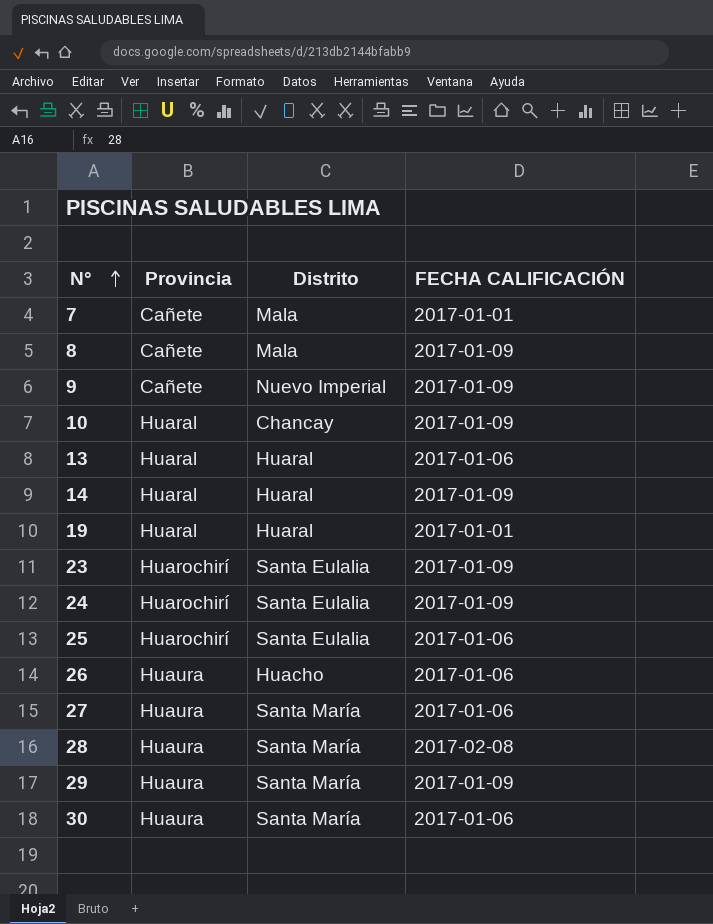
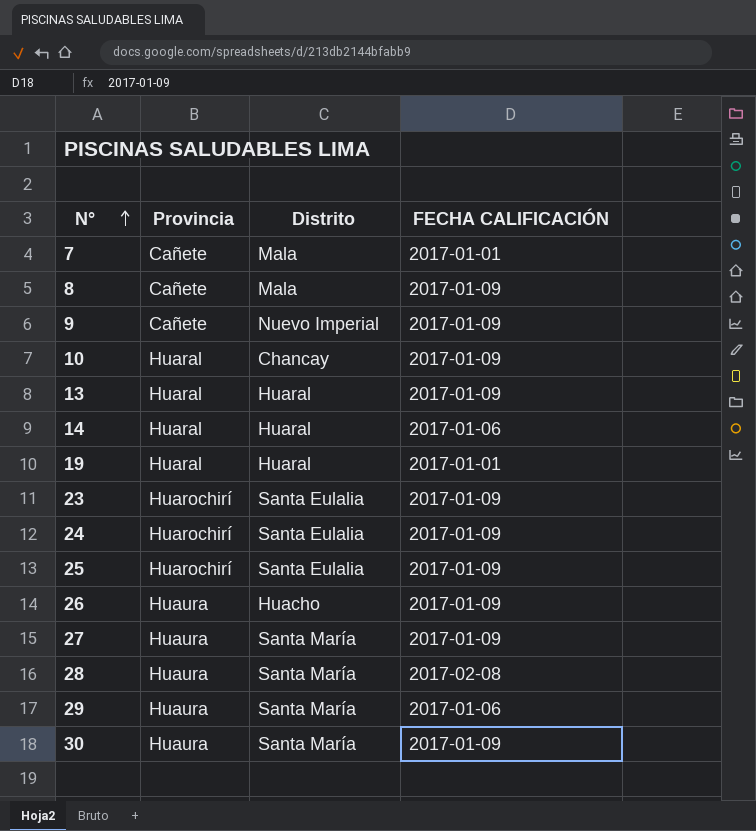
13 | FECHA CALIFICACIÓN: 2017-01-06 -> 2017-01-09
14 | FECHA CALIFICACIÓN: 2017-01-09 -> 2017-01-06
25 | FECHA CALIFICACIÓN: 2017-01-06 -> 2017-01-09
26 | FECHA CALIFICACIÓN: 2017-01-06 -> 2017-01-09
27 | FECHA CALIFICACIÓN: 2017-01-06 -> 2017-01-09
29 | FECHA CALIFICACIÓN: 2017-01-09 -> 2017-01-06
30 | FECHA CALIFICACIÓN: 2017-01-06 -> 2017-01-09

